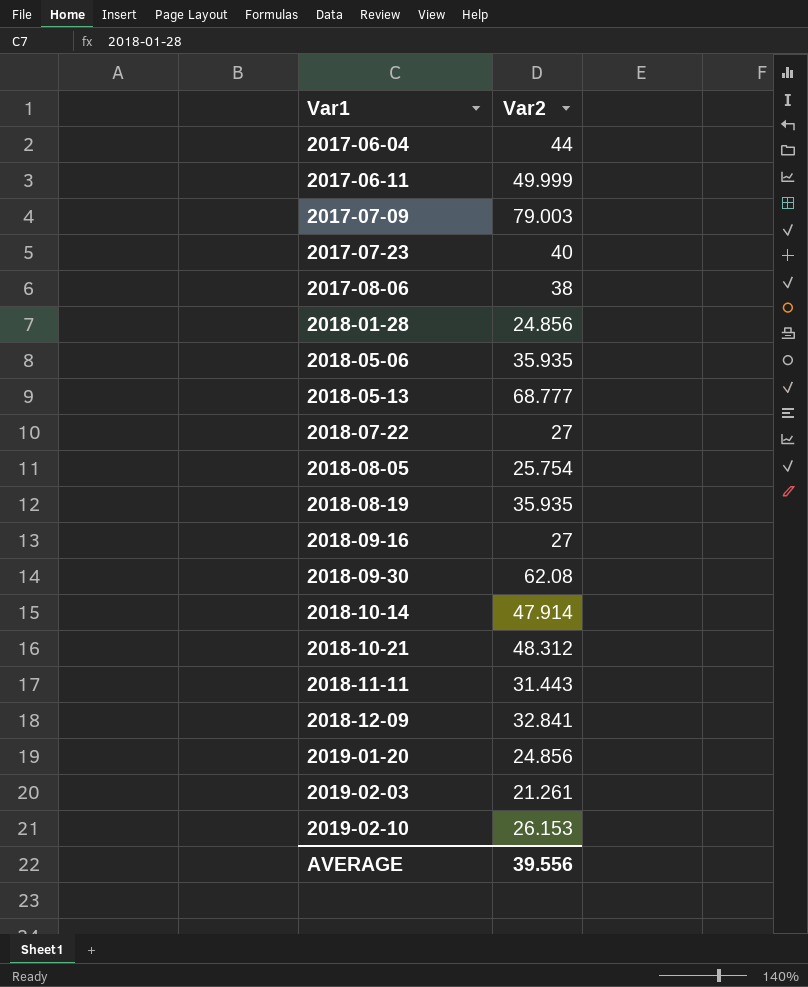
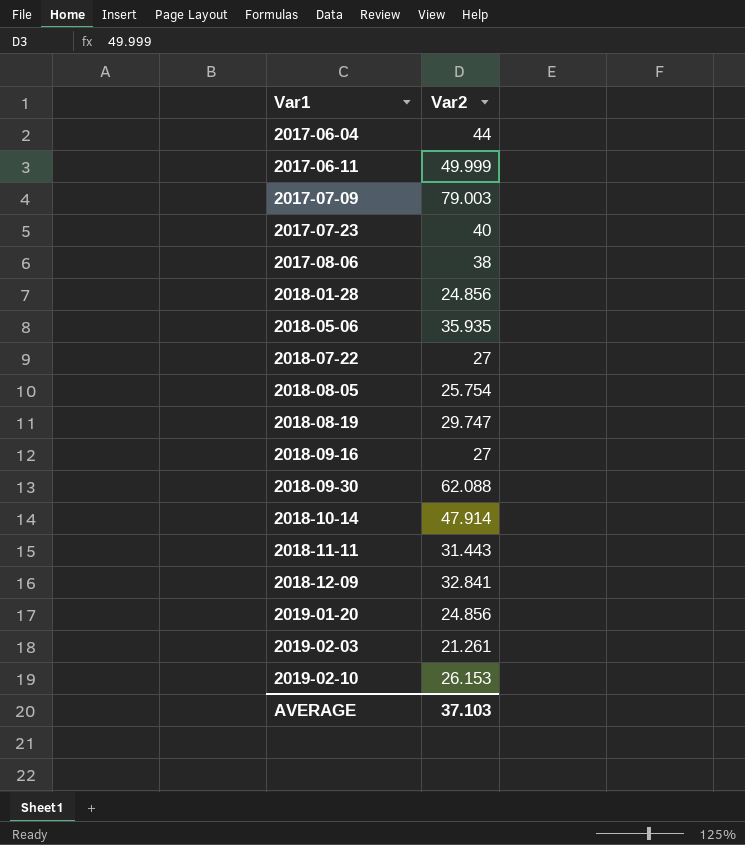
row 2018-05-13: 68.777 -> none
row 2018-10-21: 48.312 -> none
2018-08-19 | Var2: 35.935 -> 29.747
2018-09-30 | Var2: 62.08 -> 62.088
AVERAGE | Var2: 39.556 -> 37.103

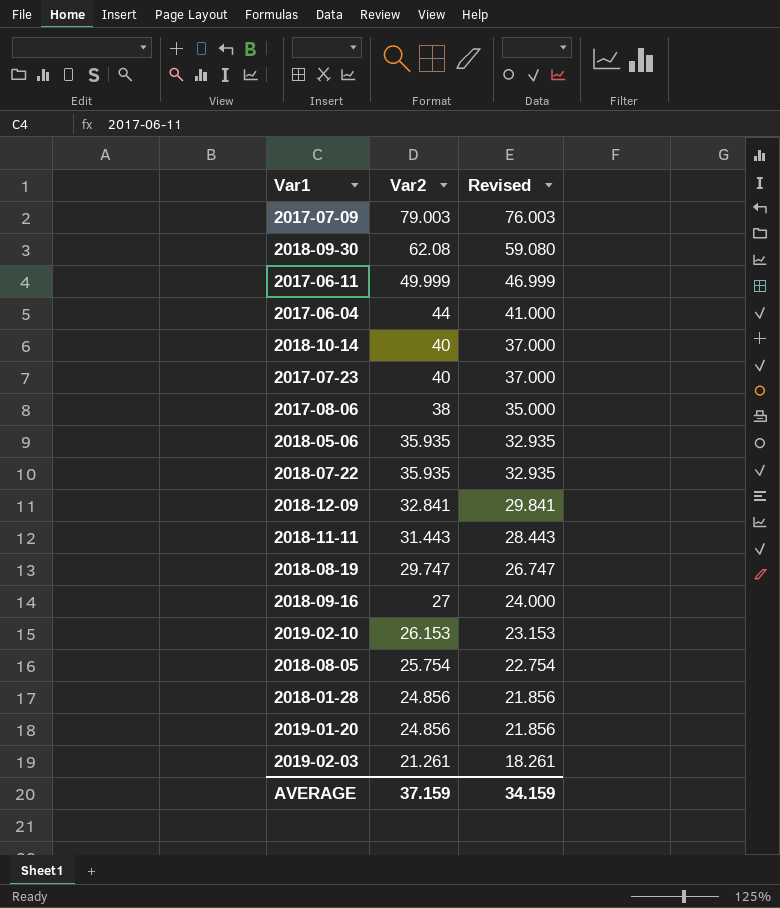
row order: Var1 ascending -> Var2 descending
column Revised | formula: none -> [Var2] - 3
2018-09-30 | Var2: 62.088 -> 62.08
2018-10-14 | Var2: 47.914 -> 40
2018-07-22 | Var2: 27 -> 35.935
AVERAGE | Var2: 37.103 -> 37.159

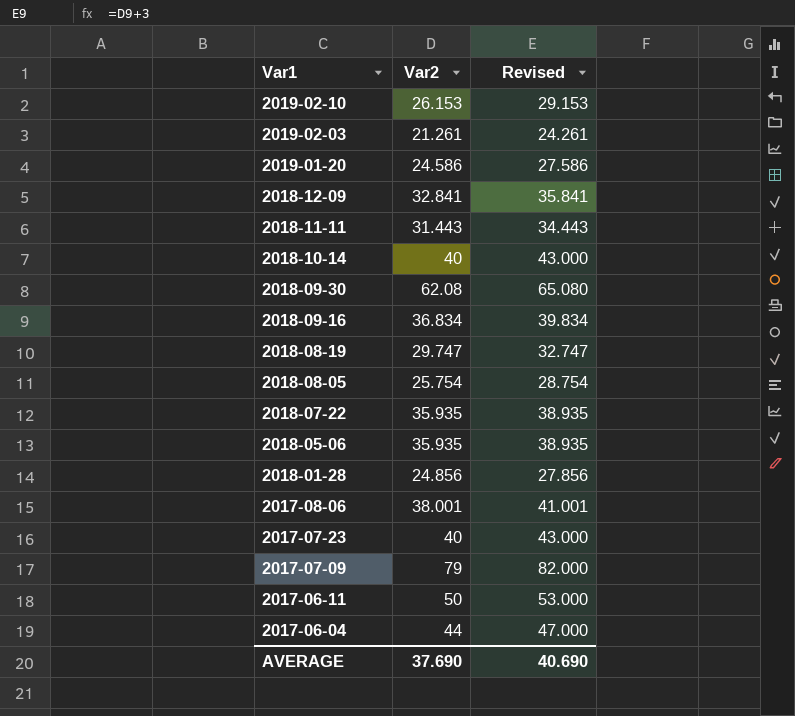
row order: Var2 descending -> Var1 descending
column Revised | formula: [Var2] - 3 -> [Var2] + 3
2019-01-20 | Var2: 24.856 -> 24.586
2018-09-16 | Var2: 27 -> 36.834
2017-08-06 | Var2: 38 -> 38.001
2017-07-09 | Var2: 79.003 -> 79
2017-06-11 | Var2: 49.999 -> 50
AVERAGE | Var2: 37.159 -> 37.690
AVERAGE | Revised: 34.159 -> 40.690

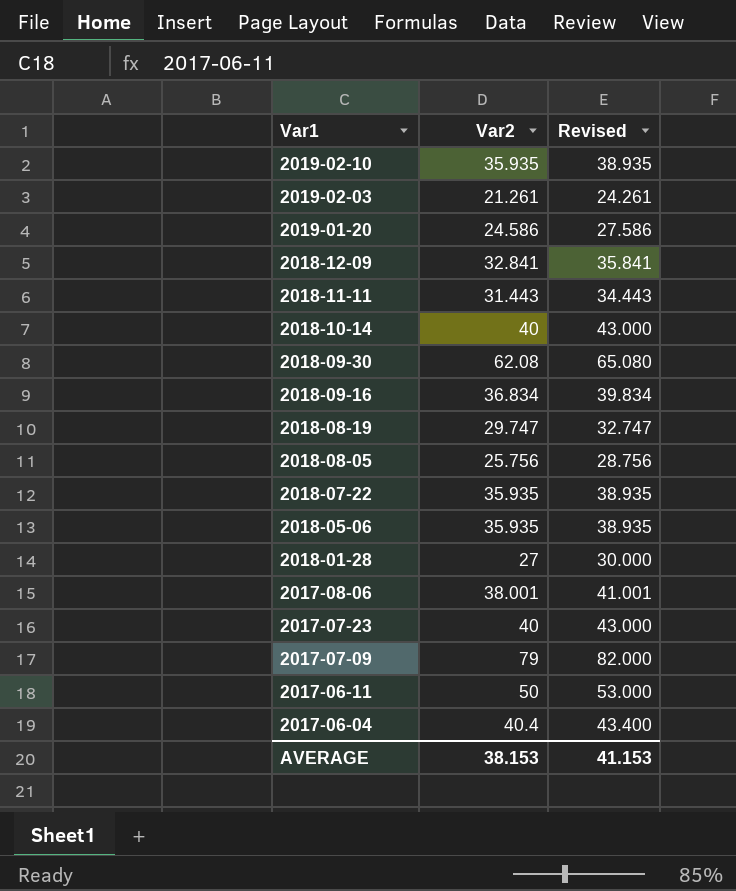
2019-02-10 | Var2: 26.153 -> 35.935
2019-02-10 | Revised: 29.153 -> 38.935
2018-08-05 | Var2: 25.754 -> 25.756
2018-08-05 | Revised: 28.754 -> 28.756
2018-01-28 | Var2: 24.856 -> 27
2018-01-28 | Revised: 27.856 -> 30.000
2017-06-04 | Var2: 44 -> 40.4
2017-06-04 | Revised: 47.000 -> 43.400
AVERAGE | Var2: 37.690 -> 38.153
AVERAGE | Revised: 40.690 -> 41.153

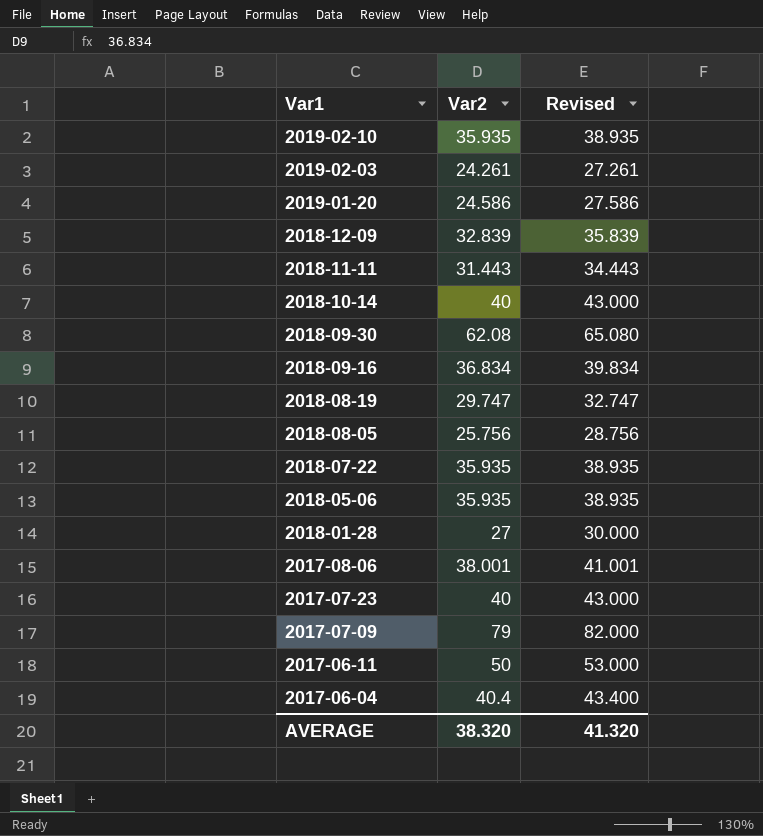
2019-02-03 | Var2: 21.261 -> 24.261
2019-02-03 | Revised: 24.261 -> 27.261
2018-12-09 | Var2: 32.841 -> 32.839
2018-12-09 | Revised: 35.841 -> 35.839
AVERAGE | Var2: 38.153 -> 38.320
AVERAGE | Revised: 41.153 -> 41.320

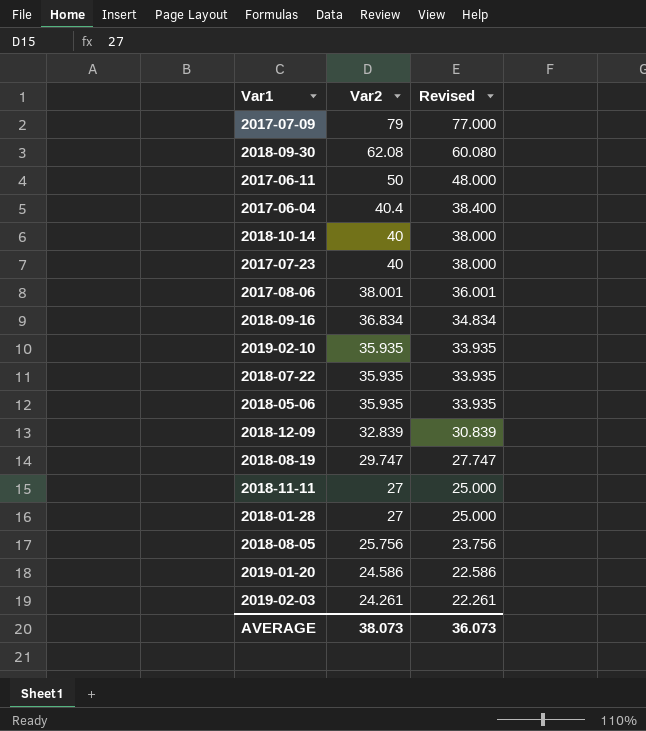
row order: Var1 descending -> Var2 descending
column Revised | formula: [Var2] + 3 -> [Var2] - 2
2018-11-11 | Var2: 31.443 -> 27
AVERAGE | Var2: 38.320 -> 38.073
AVERAGE | Revised: 41.320 -> 36.073

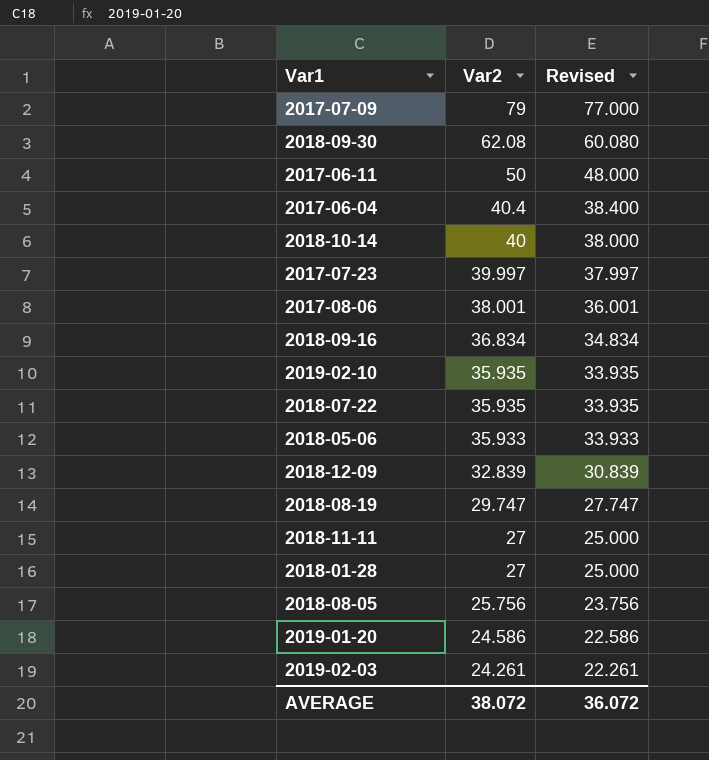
2017-07-23 | Var2: 40 -> 39.997
2017-07-23 | Revised: 38.000 -> 37.997
2018-05-06 | Var2: 35.935 -> 35.933
2018-05-06 | Revised: 33.935 -> 33.933
AVERAGE | Var2: 38.073 -> 38.072
AVERAGE | Revised: 36.073 -> 36.072

